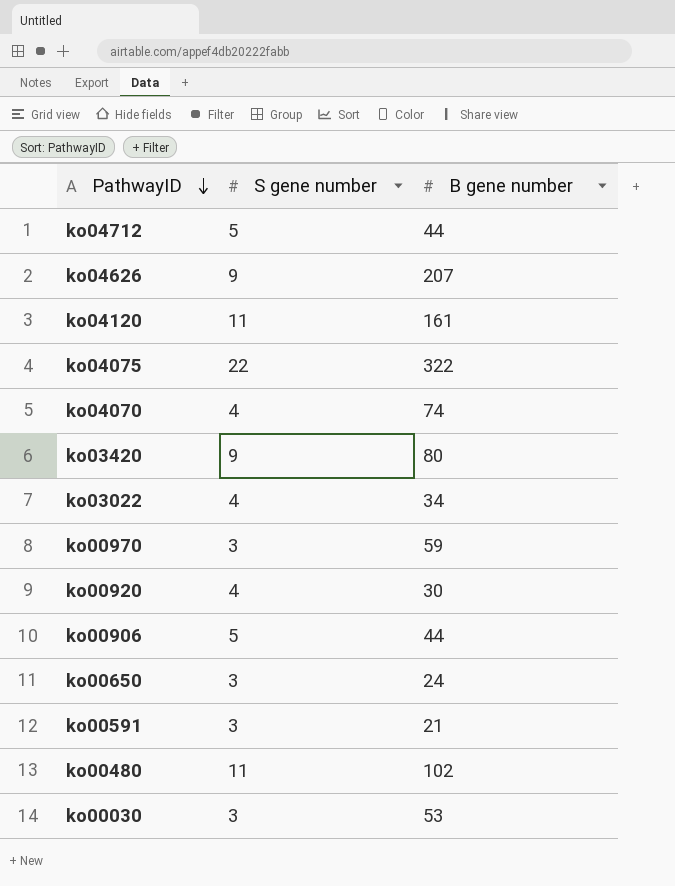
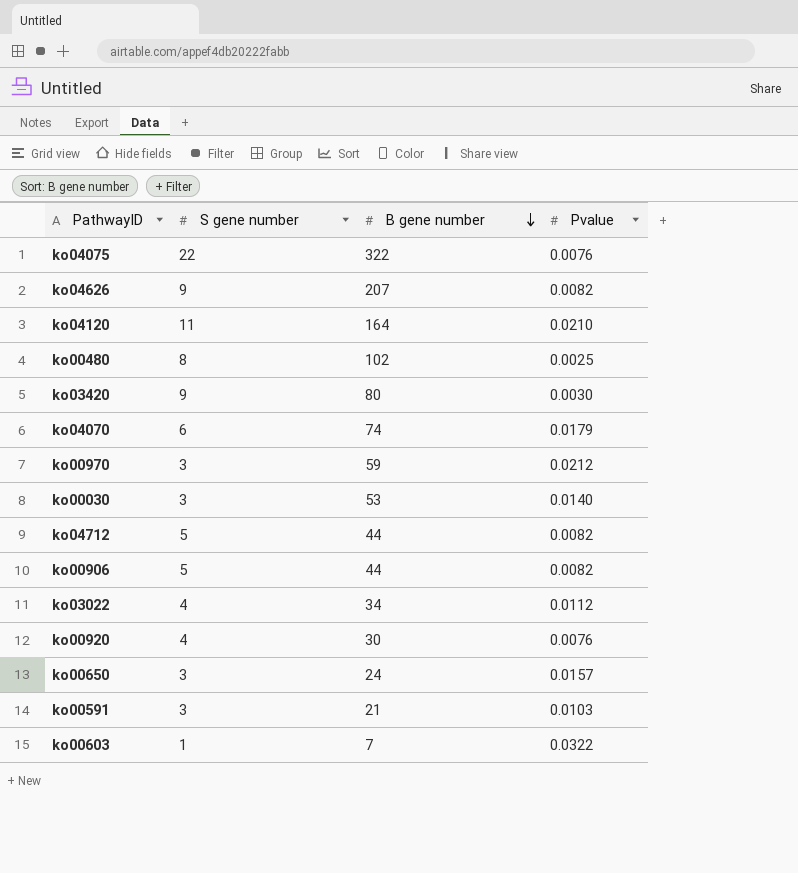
row order: PathwayID descending -> B gene number descending
column Pvalue | position: none -> 4
ko04120 | B gene number: 161 -> 164
ko00480 | S gene number: 11 -> 8
ko04070 | S gene number: 4 -> 6
row ko00603: none -> 1 | 7 | 0.0322

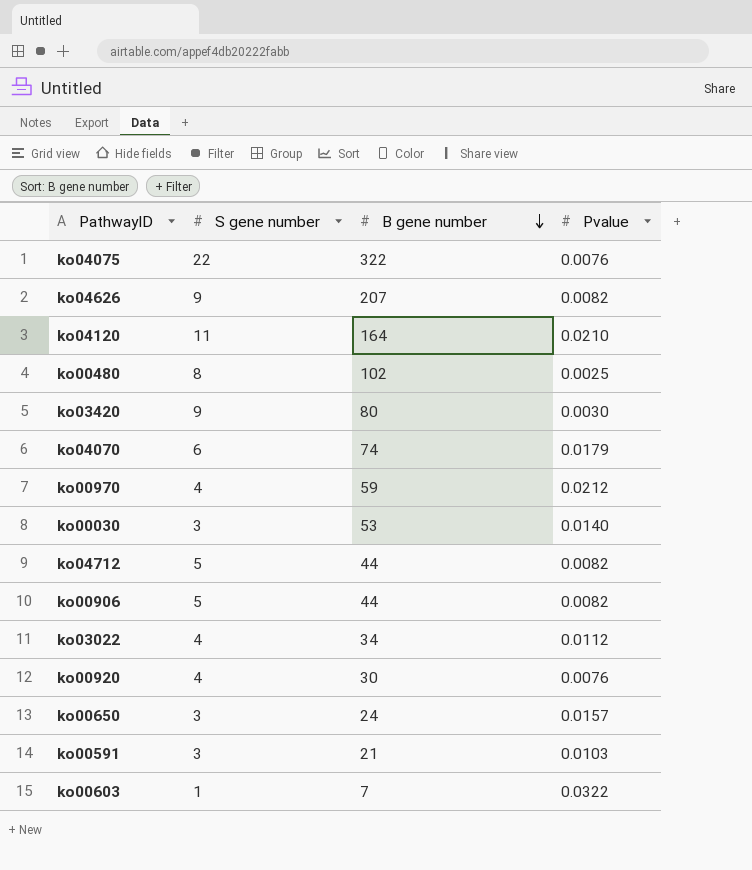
ko00970 | S gene number: 3 -> 4

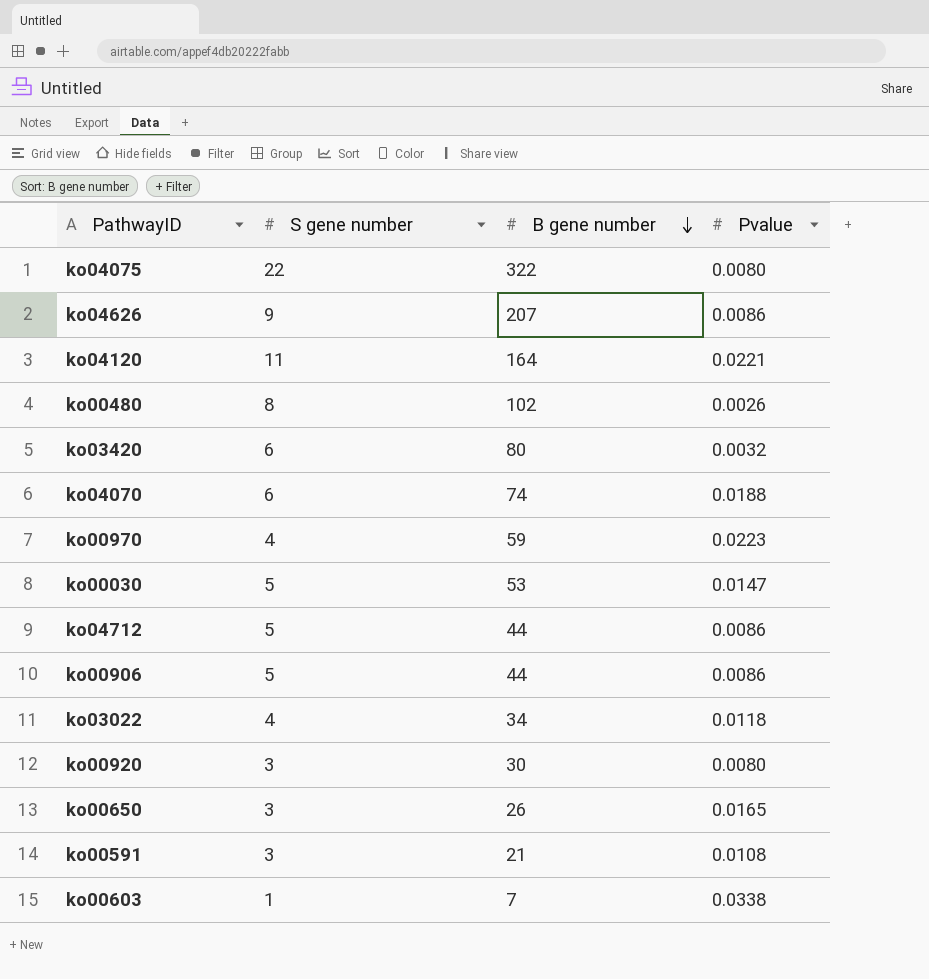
ko04075 | Pvalue: 0.0076 -> 0.0080
ko04626 | Pvalue: 0.0082 -> 0.0086
ko04120 | Pvalue: 0.0210 -> 0.0221
ko00480 | Pvalue: 0.0025 -> 0.0026
ko03420 | S gene number: 9 -> 6
ko03420 | Pvalue: 0.0030 -> 0.0032
ko04070 | Pvalue: 0.0179 -> 0.0188
ko00970 | Pvalue: 0.0212 -> 0.0223
ko00030 | S gene number: 3 -> 5
ko00030 | Pvalue: 0.0140 -> 0.0147
ko04712 | Pvalue: 0.0082 -> 0.0086
ko00906 | Pvalue: 0.0082 -> 0.0086
ko03022 | Pvalue: 0.0112 -> 0.0118
ko00920 | S gene number: 4 -> 3
ko00920 | Pvalue: 0.0076 -> 0.0080
ko00650 | B gene number: 24 -> 26
ko00650 | Pvalue: 0.0157 -> 0.0165
ko00591 | Pvalue: 0.0103 -> 0.0108
ko00603 | Pvalue: 0.0322 -> 0.0338

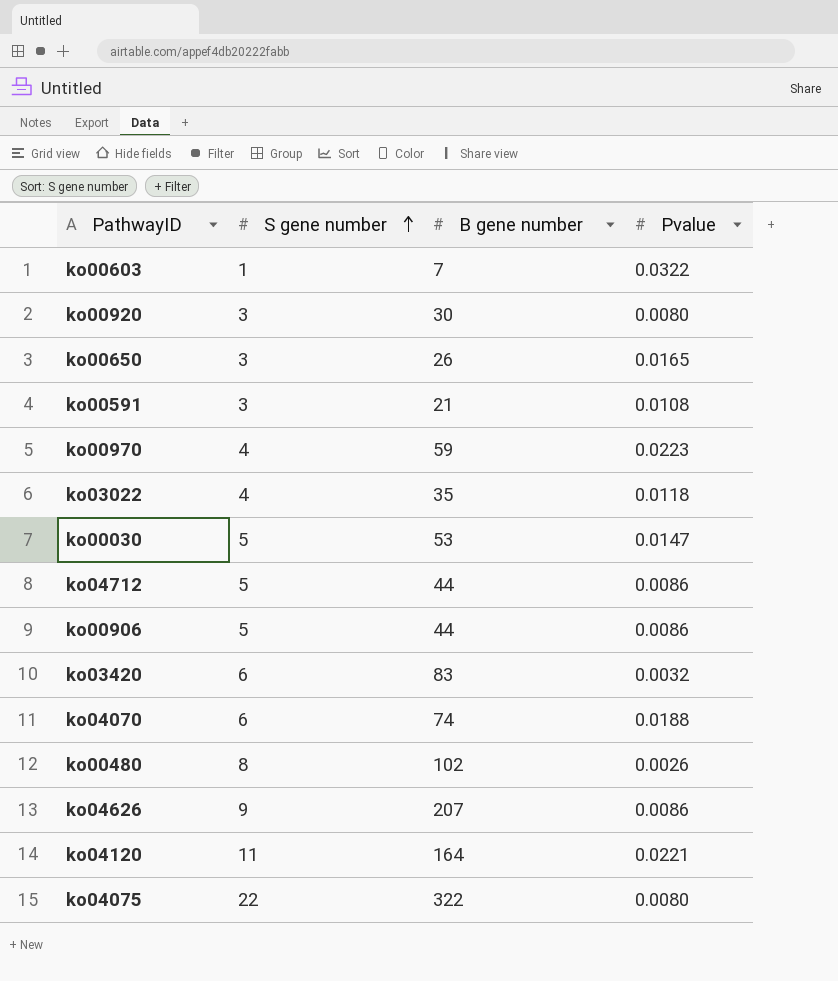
row order: B gene number descending -> S gene number ascending
ko00603 | Pvalue: 0.0338 -> 0.0322
ko03022 | B gene number: 34 -> 35
ko03420 | B gene number: 80 -> 83

